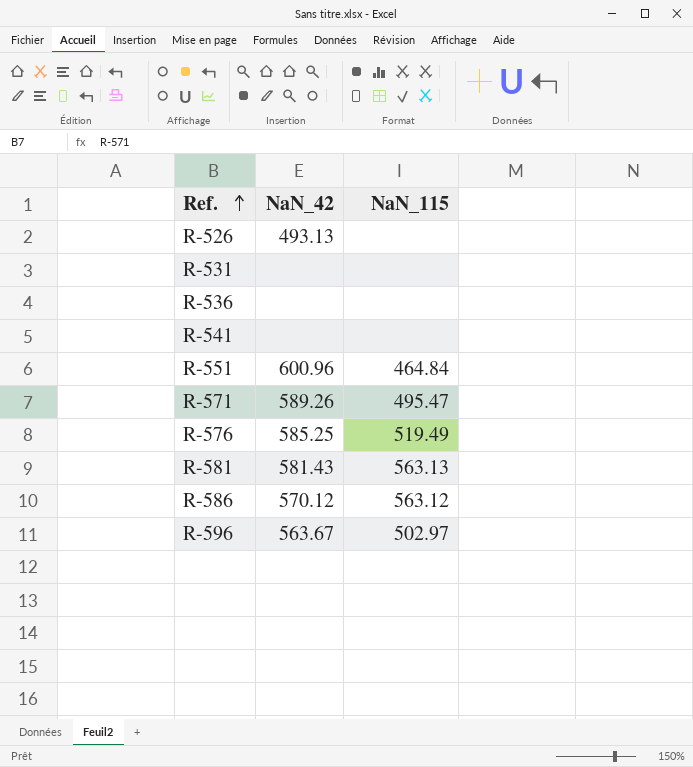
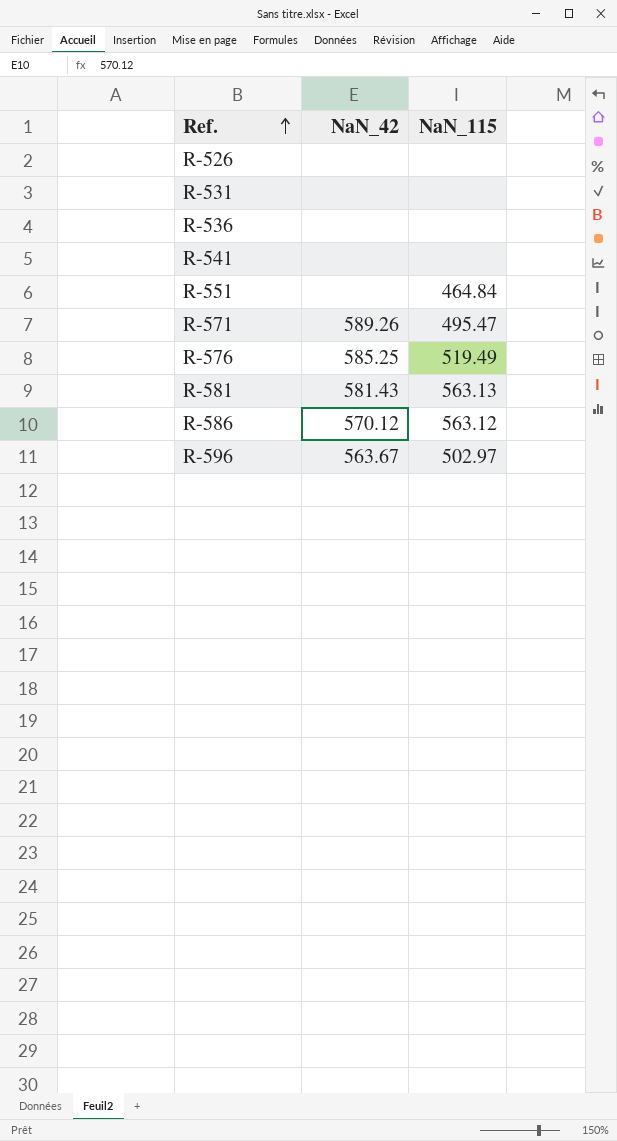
R-526 | NaN_42: 493.13 -> none
R-551 | NaN_42: 600.96 -> none

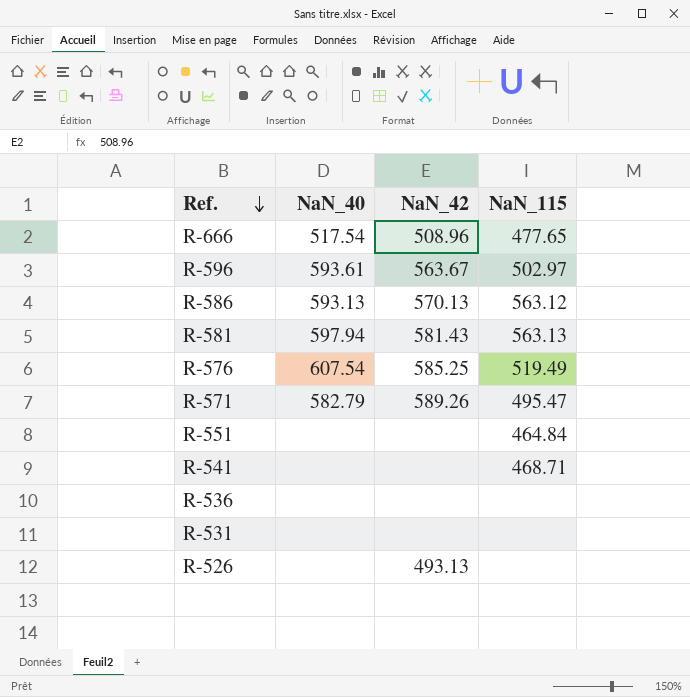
row order: Ref. ascending -> Ref. descending
column NaN_40 | position: none -> 2
row R-666: none -> 517.54 | 508.96 | 477.65
R-586 | NaN_42: 570.12 -> 570.13
R-541 | NaN_115: none -> 468.71
R-526 | NaN_42: none -> 493.13

